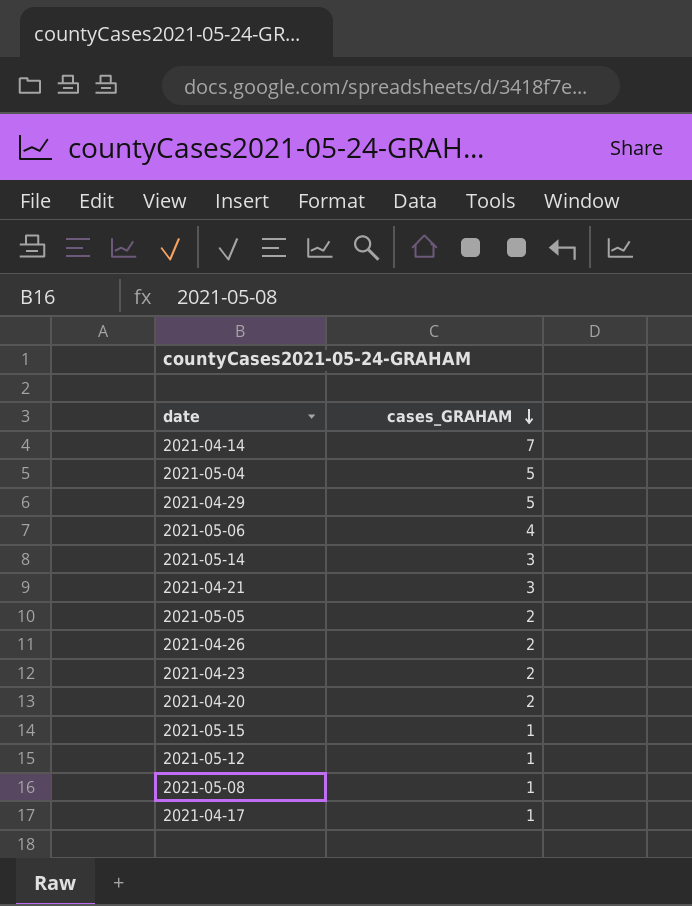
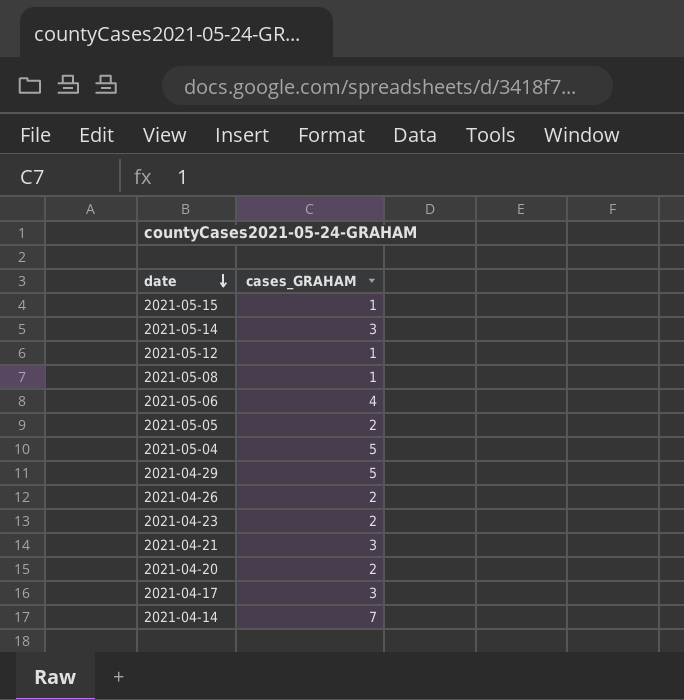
row order: cases_GRAHAM descending -> date descending
2021-04-17 | cases_GRAHAM: 1 -> 3

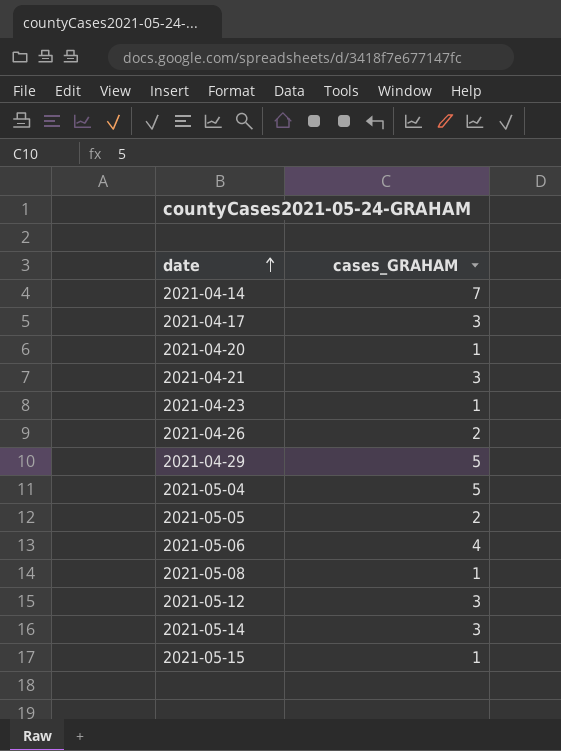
row order: date descending -> date ascending
2021-04-20 | cases_GRAHAM: 2 -> 1
2021-04-23 | cases_GRAHAM: 2 -> 1
2021-05-12 | cases_GRAHAM: 1 -> 3

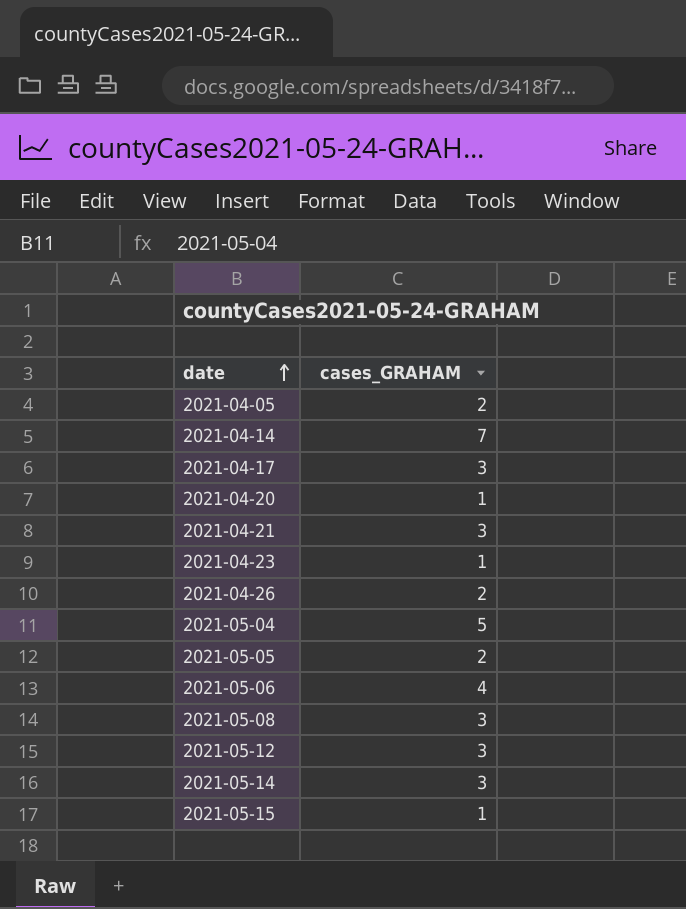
row 2021-04-29: 5 -> none
row 2021-04-05: none -> 2
2021-05-08 | cases_GRAHAM: 1 -> 3

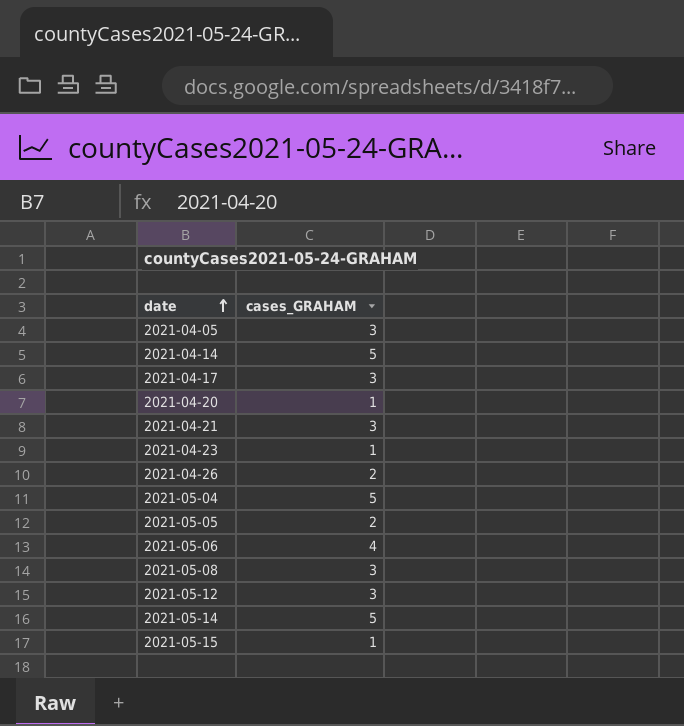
2021-04-05 | cases_GRAHAM: 2 -> 3
2021-04-14 | cases_GRAHAM: 7 -> 5
2021-05-14 | cases_GRAHAM: 3 -> 5

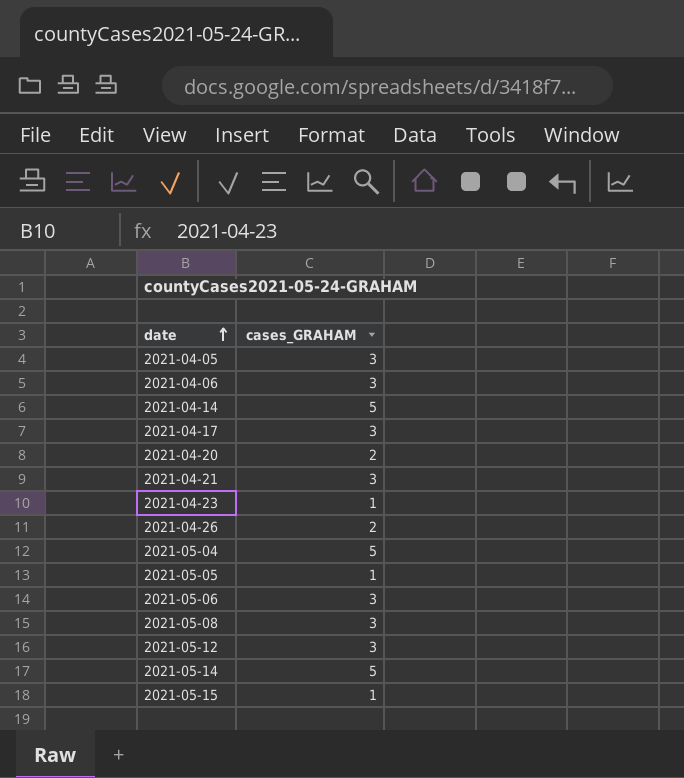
row 2021-04-06: none -> 3
2021-04-20 | cases_GRAHAM: 1 -> 2
2021-05-05 | cases_GRAHAM: 2 -> 1
2021-05-06 | cases_GRAHAM: 4 -> 3

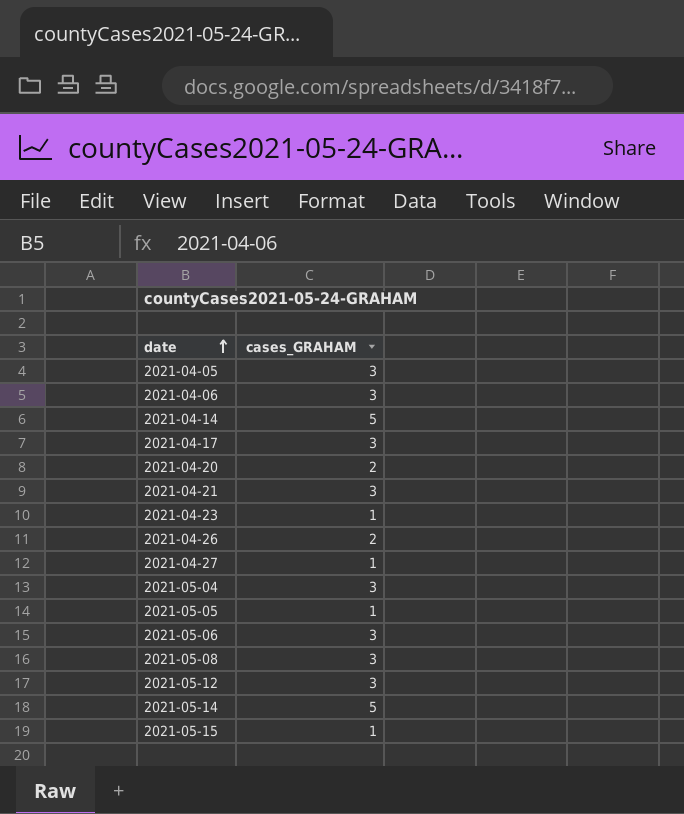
row 2021-04-27: none -> 1
2021-05-04 | cases_GRAHAM: 5 -> 3

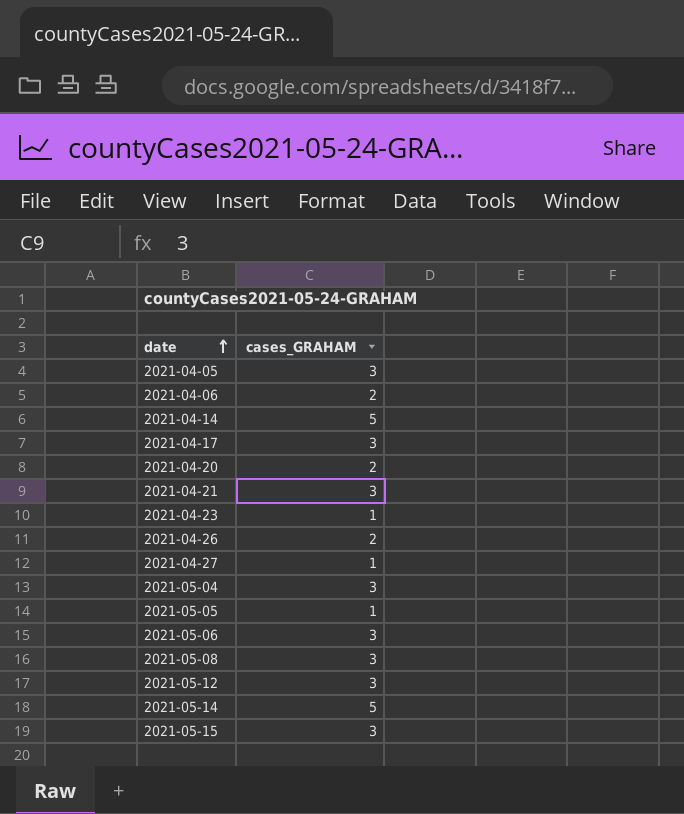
2021-04-06 | cases_GRAHAM: 3 -> 2
2021-05-15 | cases_GRAHAM: 1 -> 3

